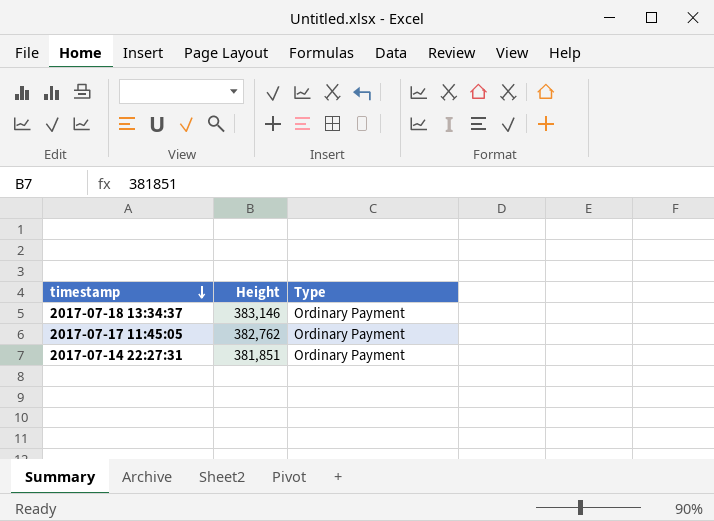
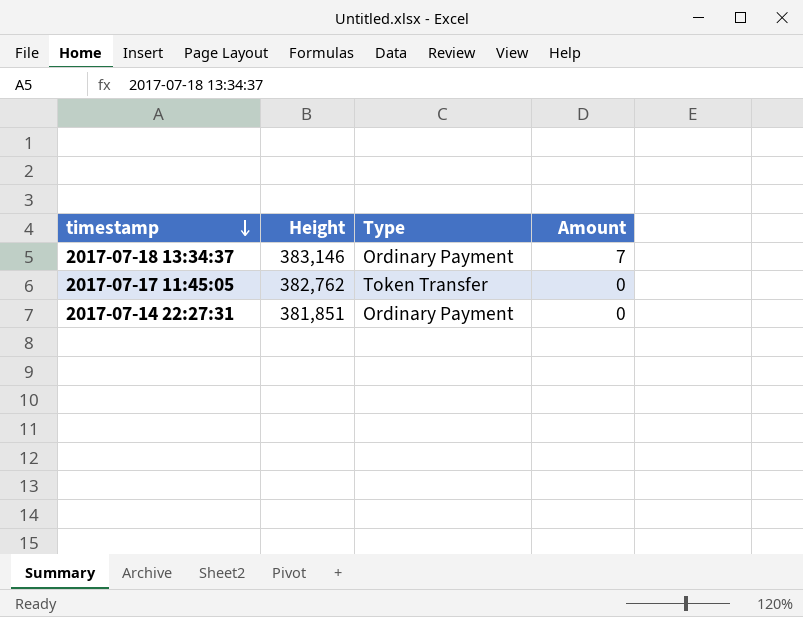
column Amount | position: none -> 4
2017-07-17 11:45:05 | Type: Ordinary Payment -> Token Transfer

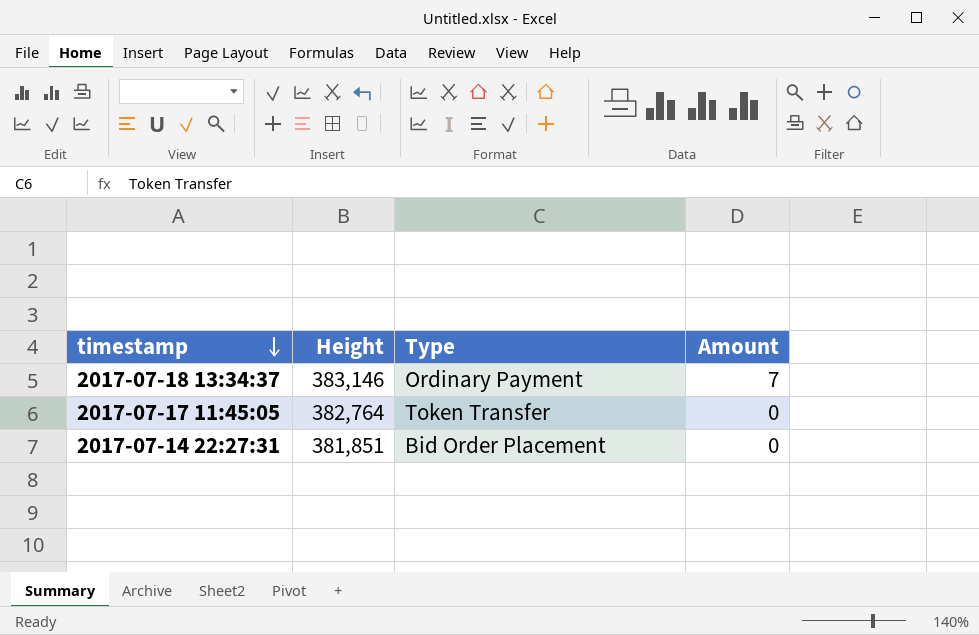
2017-07-17 11:45:05 | Height: 382,762 -> 382,764
2017-07-14 22:27:31 | Type: Ordinary Payment -> Bid Order Placement

